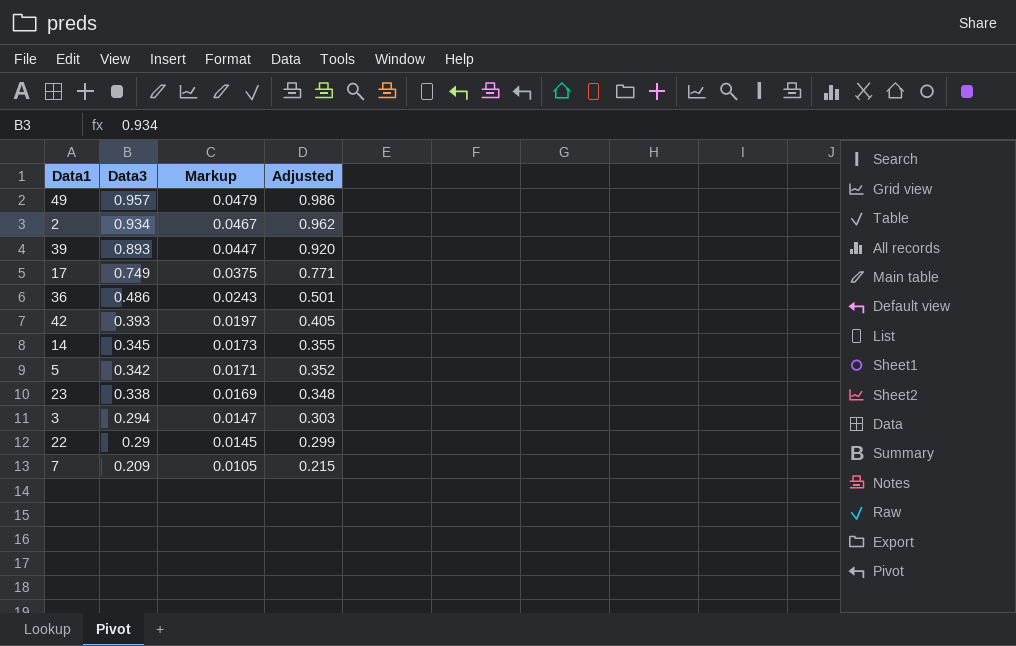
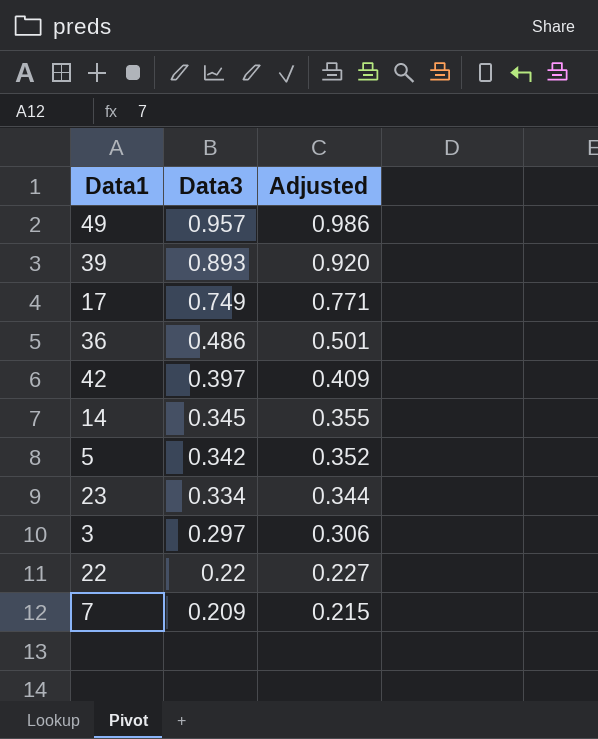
column Markup | formula: [Data3] * 0.05 -> none
row 2: 0.934 | 0.0467 | 0.962 -> none
42 | Data3: 0.393 -> 0.397
42 | Adjusted: 0.405 -> 0.409
23 | Data3: 0.338 -> 0.334
23 | Adjusted: 0.348 -> 0.344
3 | Data3: 0.294 -> 0.297
3 | Adjusted: 0.303 -> 0.306
22 | Data3: 0.29 -> 0.22
22 | Adjusted: 0.299 -> 0.227

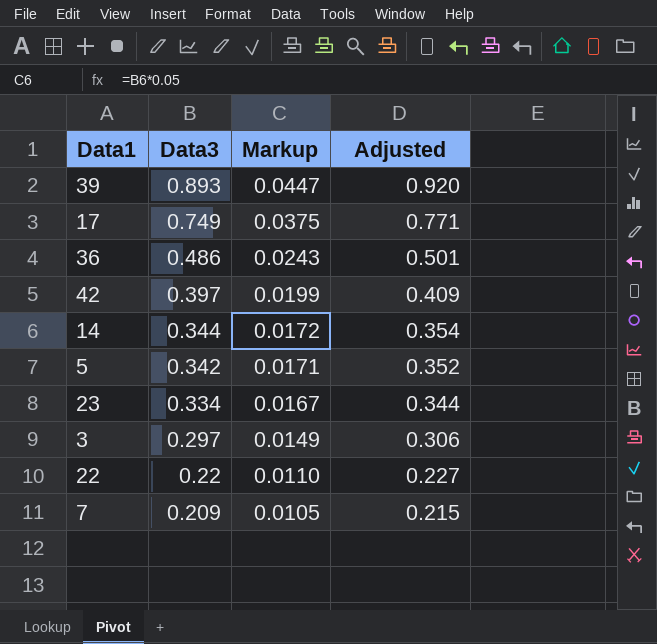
column Markup | formula: none -> [Data3] * 0.05
row 49: 0.957 | 0.986 -> none
14 | Data3: 0.345 -> 0.344
14 | Adjusted: 0.355 -> 0.354

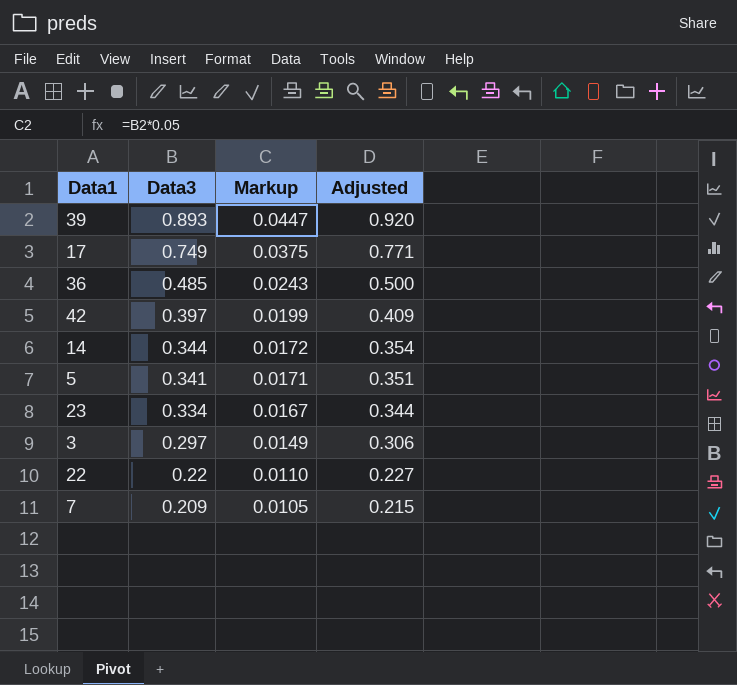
36 | Data3: 0.486 -> 0.485
36 | Adjusted: 0.501 -> 0.500
5 | Data3: 0.342 -> 0.341
5 | Adjusted: 0.352 -> 0.351

